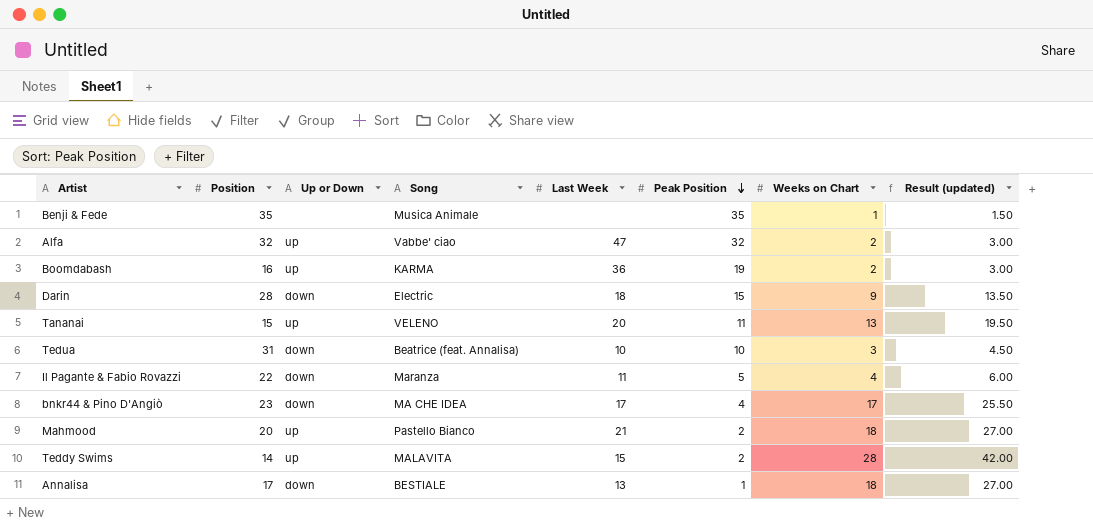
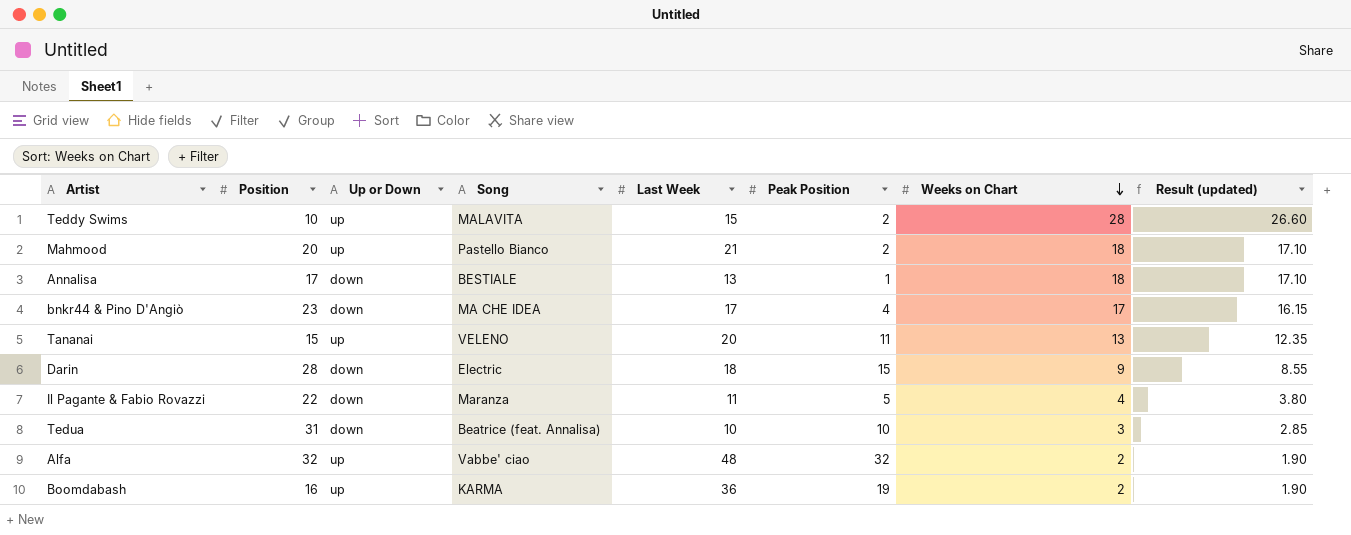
row order: Peak Position descending -> Weeks on Chart descending
column Result (updated) | formula: [Weeks on Chart] * 1.5 -> [Weeks on Chart] * 0.95
row Benji & Fede: 35 | none | Musica Animale | none | 35 | 1 | 1.50 -> none
Teddy Swims | Position: 14 -> 10
Alfa | Last Week: 47 -> 48

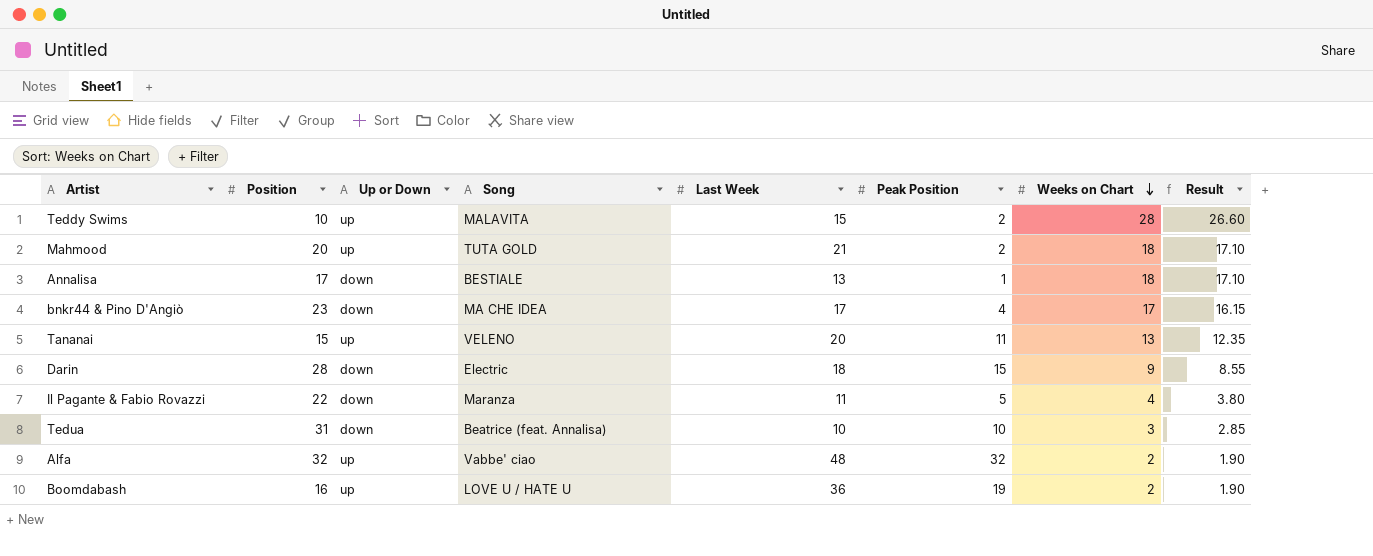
column name: Result (updated) -> Result
Mahmood | Song: Pastello Bianco -> TUTA GOLD
Boomdabash | Song: KARMA -> LOVE U / HATE U

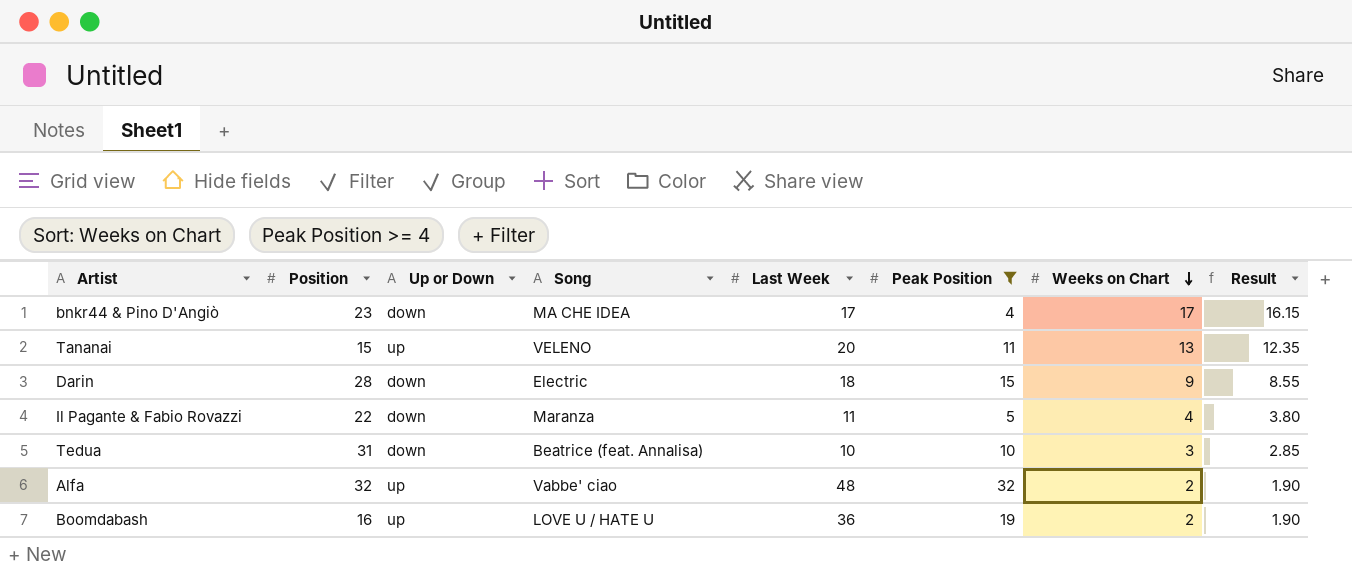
filter: none -> Peak Position >= 4

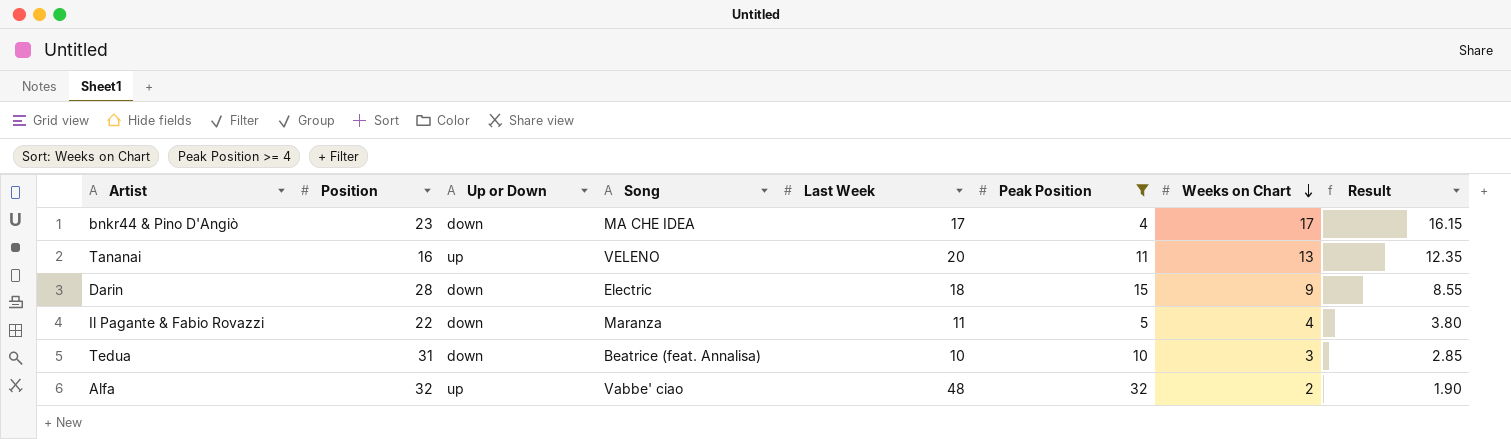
row Boomdabash: 16 | up | LOVE U / HATE U | 36 | 19 | 2 | 1.90 -> none
Tananai | Position: 15 -> 16

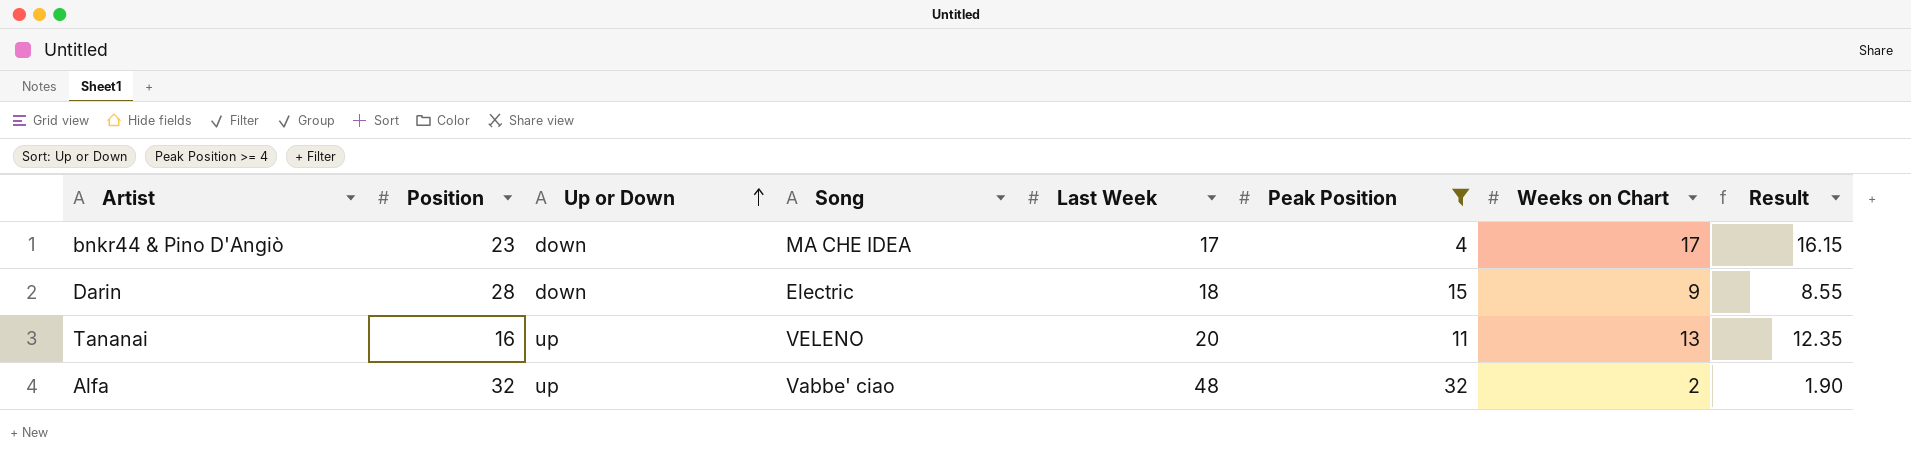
row order: Weeks on Chart descending -> Up or Down ascending
row Il Pagante & Fabio Rovazzi: 22 | down | Maranza | 11 | 5 | 4 | 3.80 -> none
row Tedua: 31 | down | Beatrice (feat. Annalisa) | 10 | 10 | 3 | 2.85 -> none

